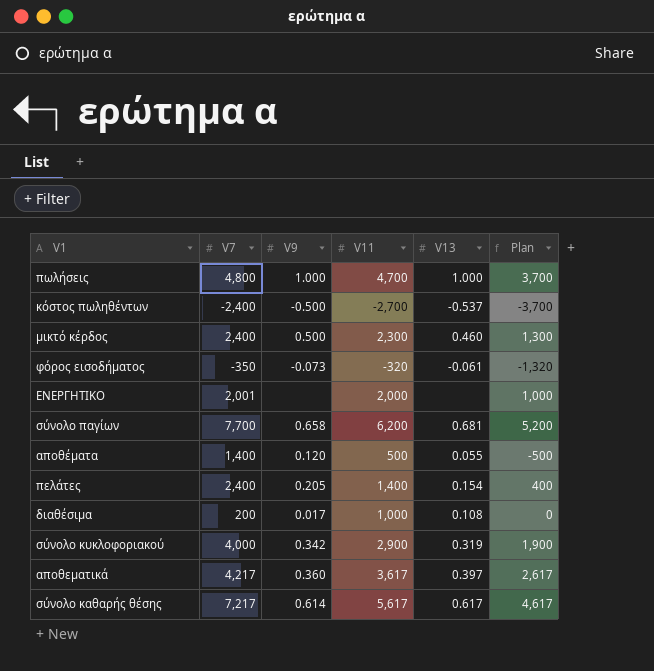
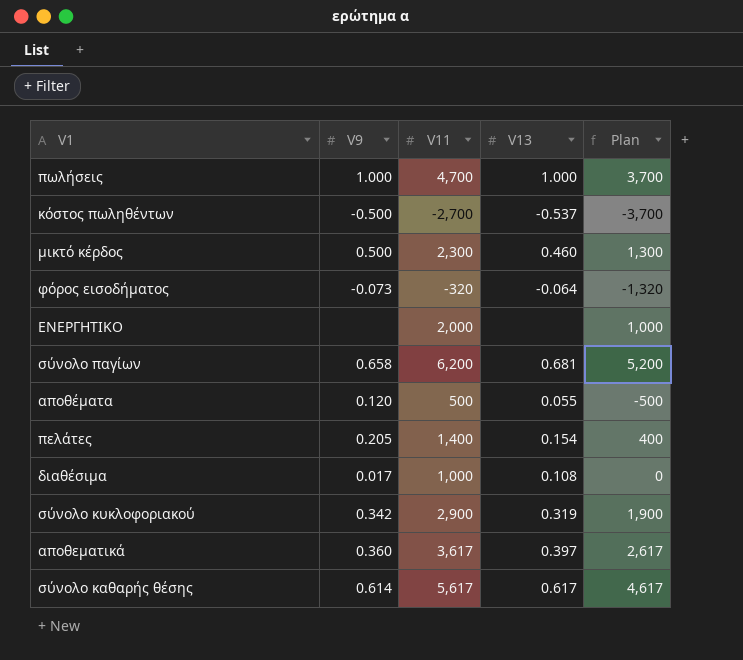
column V7 | position: 2 -> none
φόρος εισοδήματος | V13: -0.061 -> -0.064

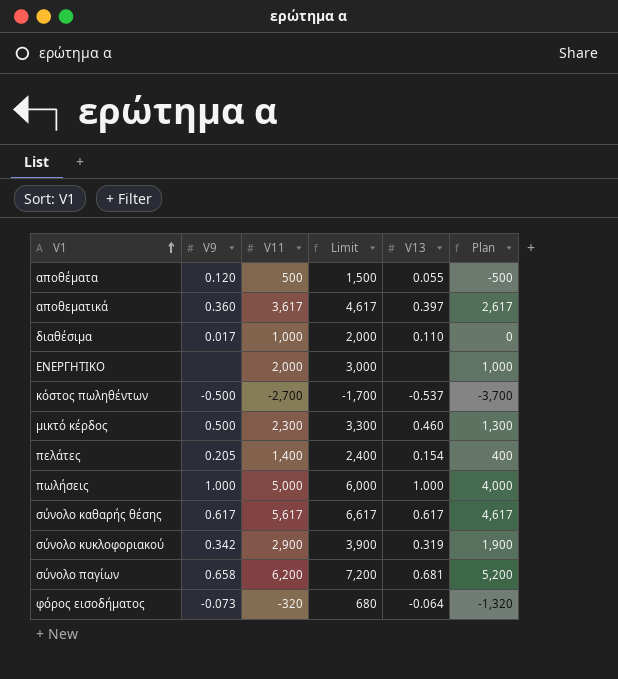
row order: none -> V1 ascending
column Limit | formula: none -> [V11] + 1000
διαθέσιμα | V13: 0.108 -> 0.110
πωλήσεις | V11: 4,700 -> 5,000
πωλήσεις | Plan: 3,700 -> 4,000
σύνολο καθαρής θέσης | V9: 0.614 -> 0.617

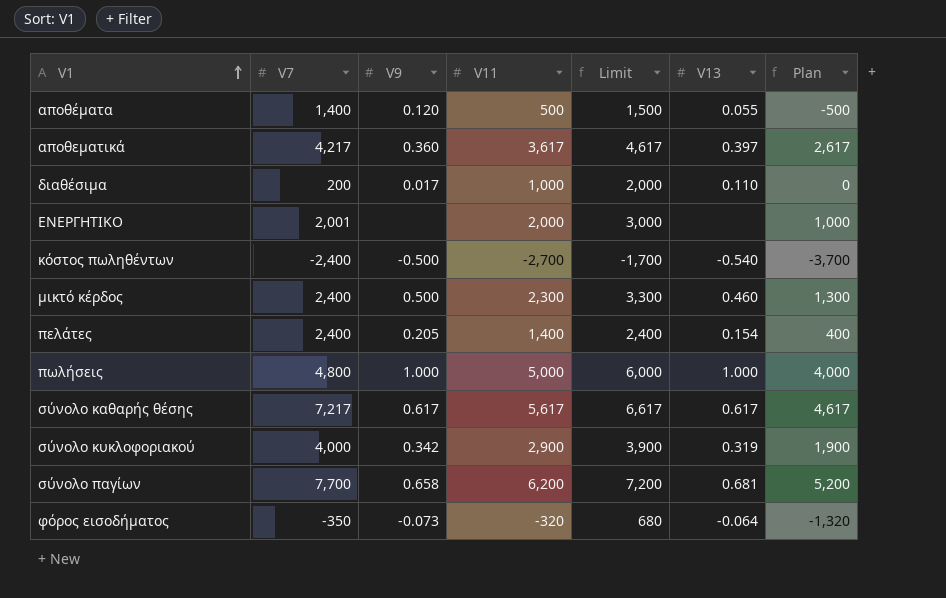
column V7 | position: none -> 2
κόστος πωληθέντων | V13: -0.537 -> -0.540

